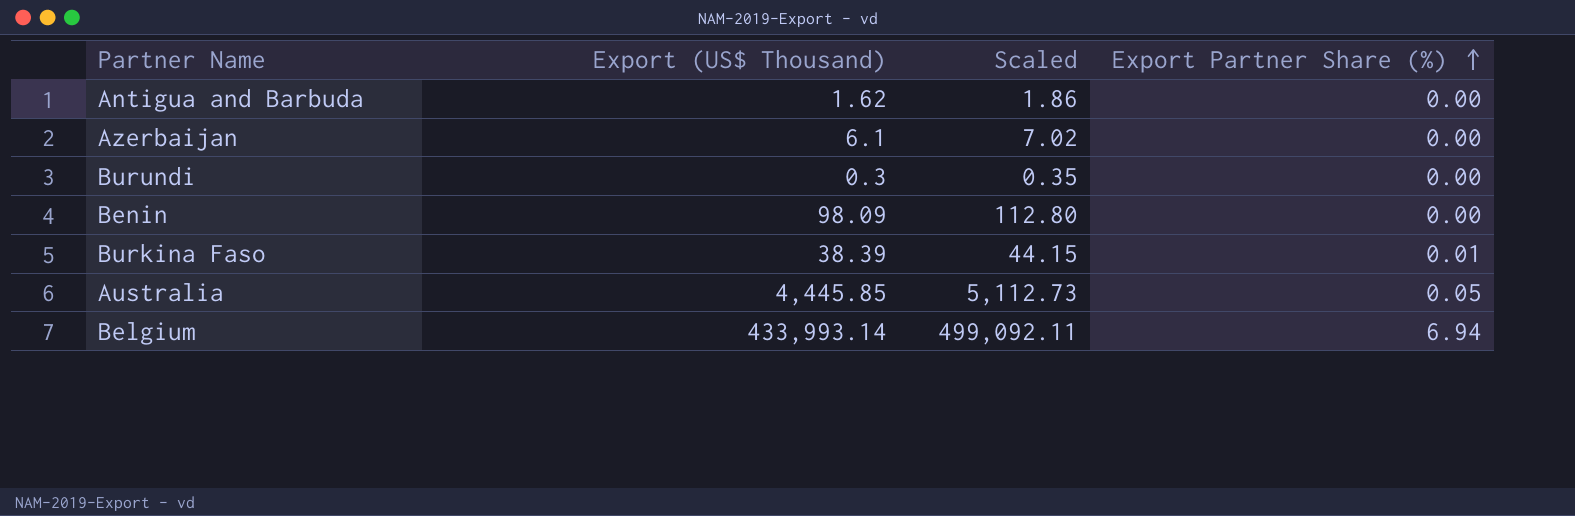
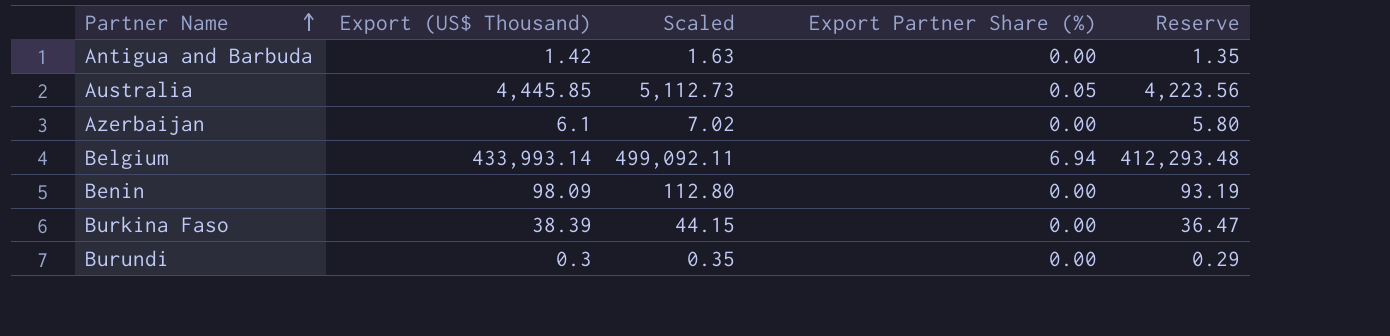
row order: Export Partner Share (%) ascending -> Partner Name ascending
column Reserve | formula: none -> [Export (US$ Thousand)] * 0.95
Antigua and Barbuda | Export (US$ Thousand): 1.62 -> 1.42
Antigua and Barbuda | Scaled: 1.86 -> 1.63
Burkina Faso | Export Partner Share (%): 0.01 -> 0.00

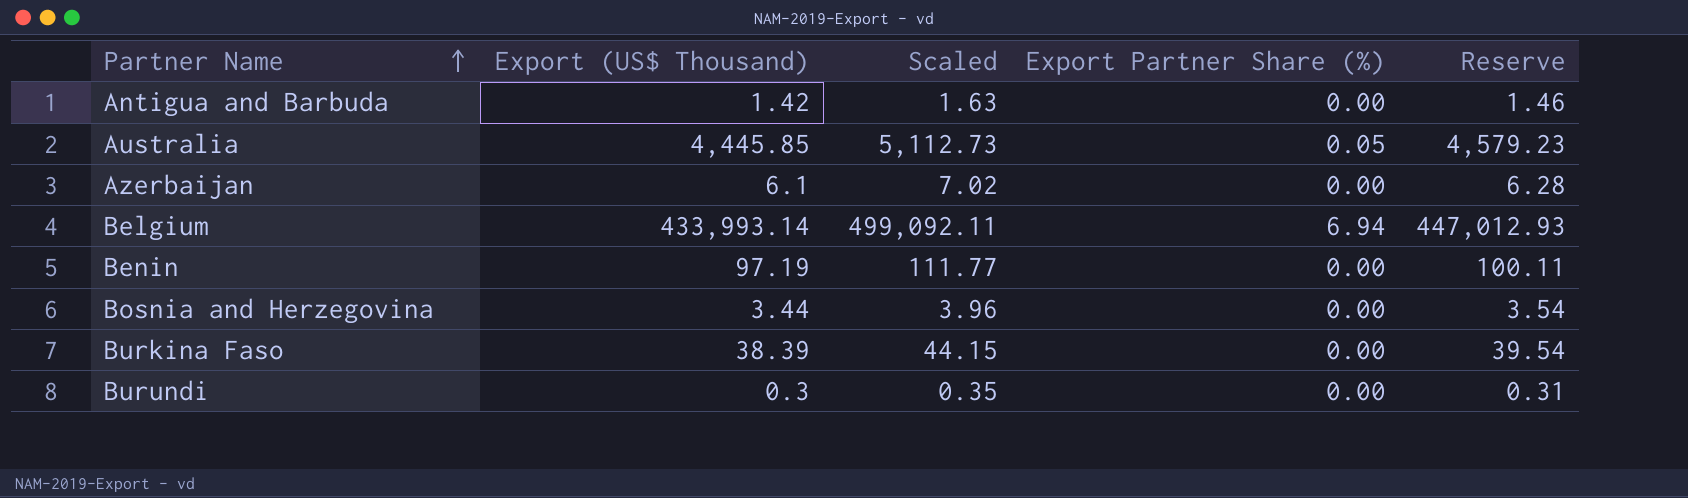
column Reserve | formula: [Export (US$ Thousand)] * 0.95 -> [Export (US$ Thousand)] * 1.03
Benin | Export (US$ Thousand): 98.09 -> 97.19
Benin | Scaled: 112.80 -> 111.77
row Bosnia and Herzegovina: none -> 3.44 | 3.96 | 0.00 | 3.54

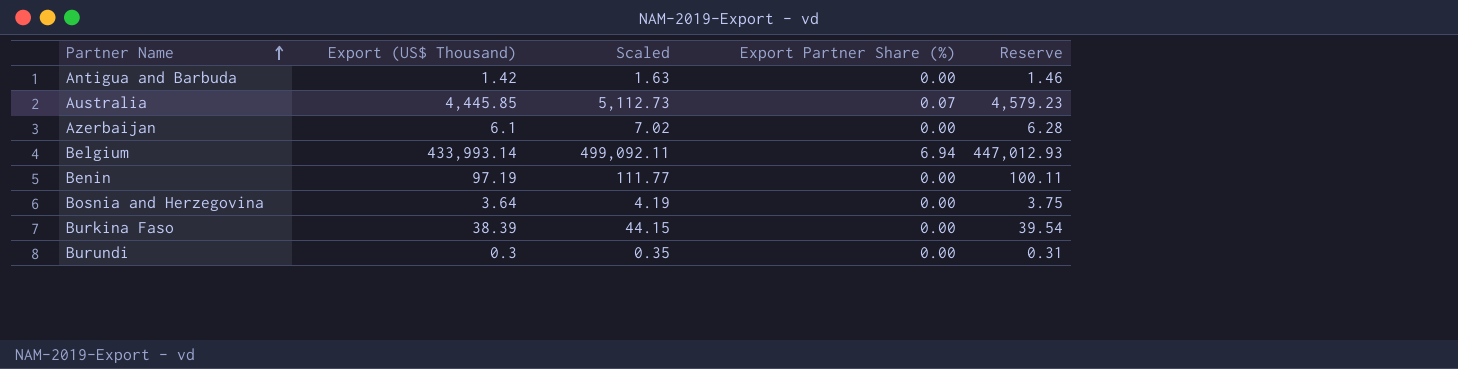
Australia | Export Partner Share (%): 0.05 -> 0.07
Bosnia and Herzegovina | Export (US$ Thousand): 3.44 -> 3.64
Bosnia and Herzegovina | Scaled: 3.96 -> 4.19
Bosnia and Herzegovina | Reserve: 3.54 -> 3.75

